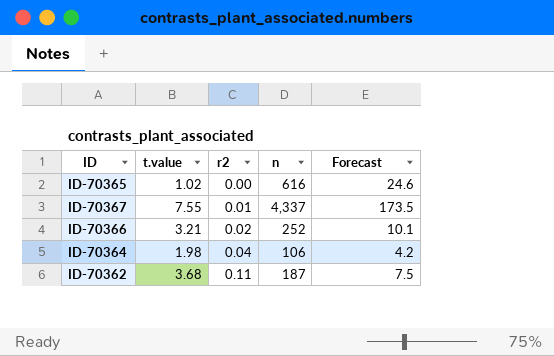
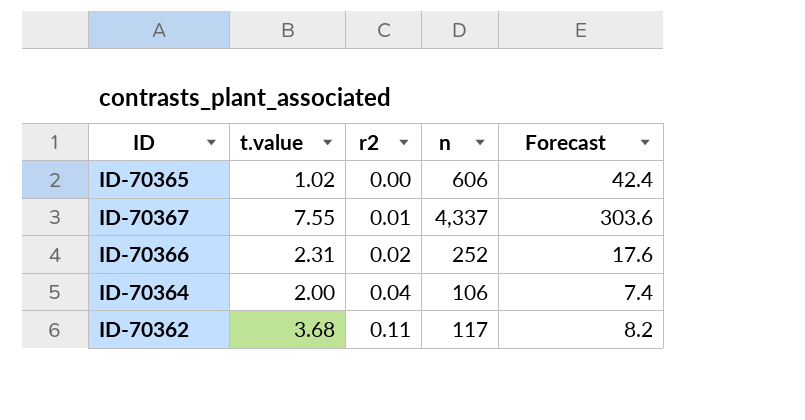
column Forecast | formula: [n] * 0.04 -> [n] * 0.07
ID-70365 | n: 616 -> 606
ID-70366 | t.value: 3.21 -> 2.31
ID-70364 | t.value: 1.98 -> 2.00
ID-70362 | n: 187 -> 117

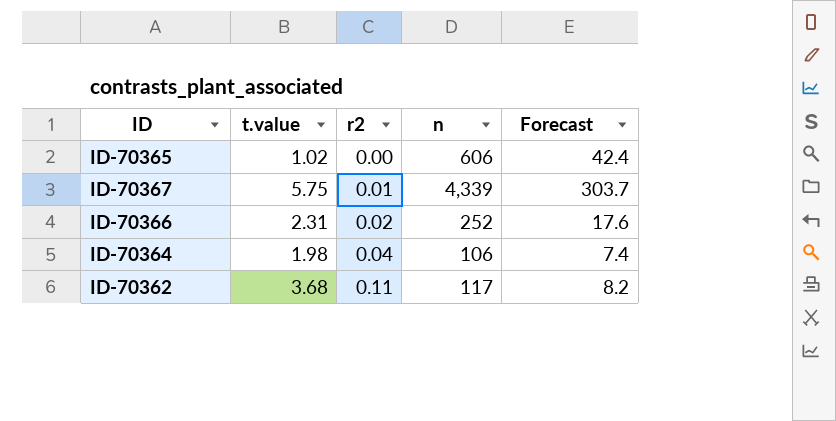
ID-70367 | t.value: 7.55 -> 5.75
ID-70367 | n: 4,337 -> 4,339
ID-70367 | Forecast: 303.6 -> 303.7
ID-70364 | t.value: 2.00 -> 1.98

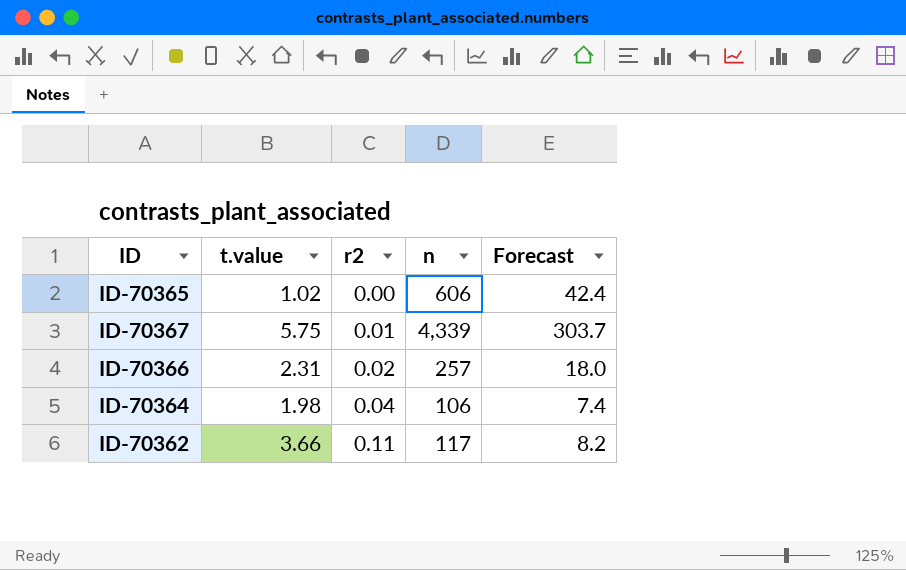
ID-70366 | n: 252 -> 257
ID-70366 | Forecast: 17.6 -> 18.0
ID-70362 | t.value: 3.68 -> 3.66

